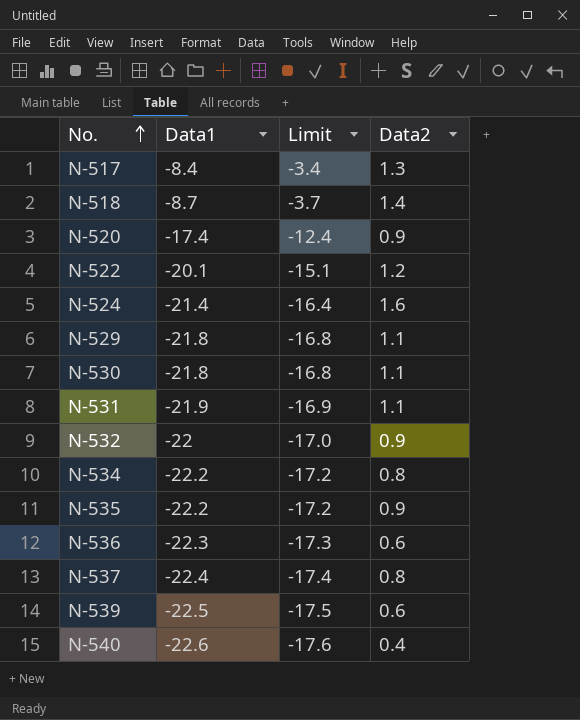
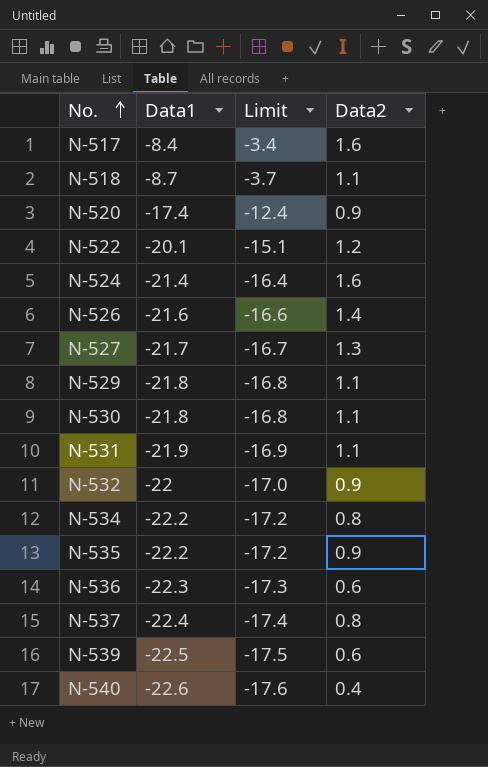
N-517 | Data2: 1.3 -> 1.6
N-518 | Data2: 1.4 -> 1.1
row N-526: none -> -21.6 | -16.6 | 1.4
row N-527: none -> -21.7 | -16.7 | 1.3

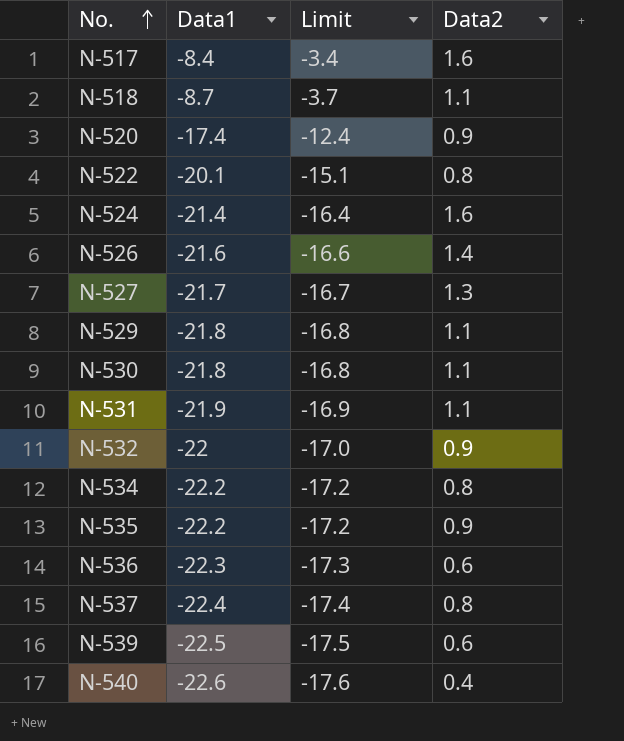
N-522 | Data2: 1.2 -> 0.8

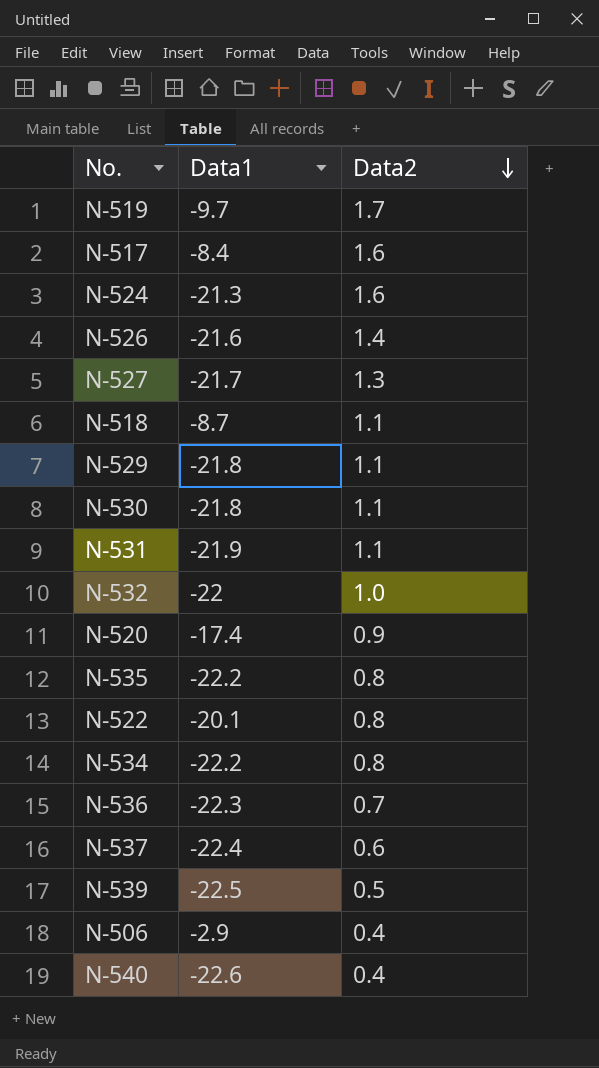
row order: No. ascending -> Data2 descending
column Limit | formula: [Data1] + 5 -> none
row N-519: none -> -9.7 | 1.7
N-524 | Data1: -21.4 -> -21.3
N-532 | Data2: 0.9 -> 1.0
N-535 | Data2: 0.9 -> 0.8
N-536 | Data2: 0.6 -> 0.7
N-537 | Data2: 0.8 -> 0.6
N-539 | Data2: 0.6 -> 0.5
row N-506: none -> -2.9 | 0.4

